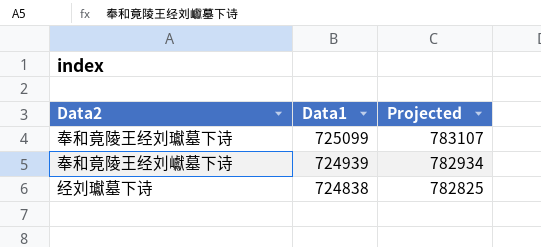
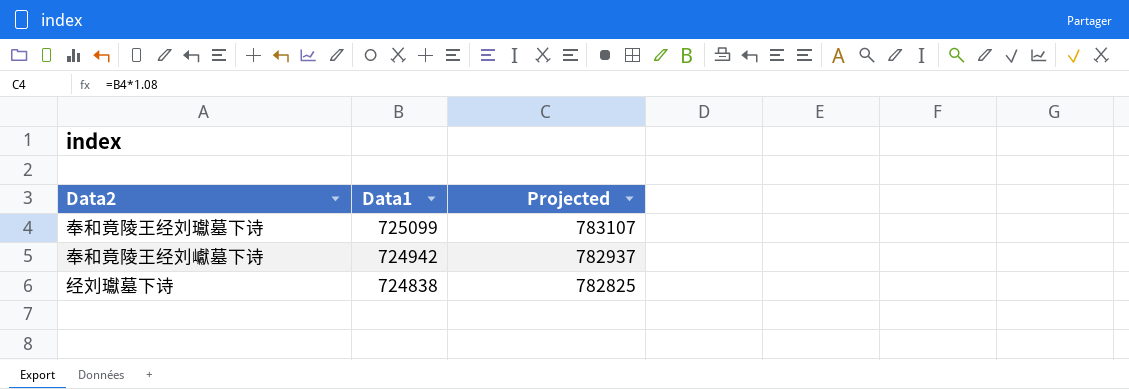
奉和竟陵王经刘巘墓下诗 | Data1: 724939 -> 724942
奉和竟陵王经刘巘墓下诗 | Projected: 782934 -> 782937

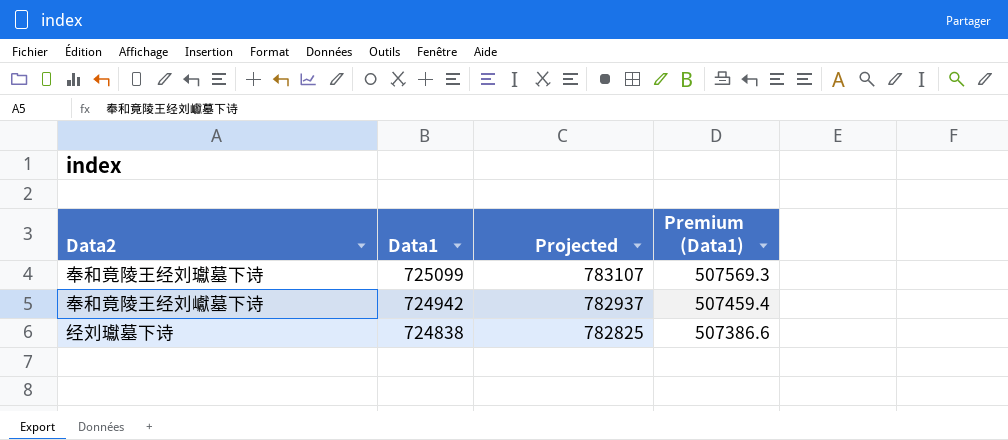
column Premium (Data1) | formula: none -> [Data1] * 0.7

